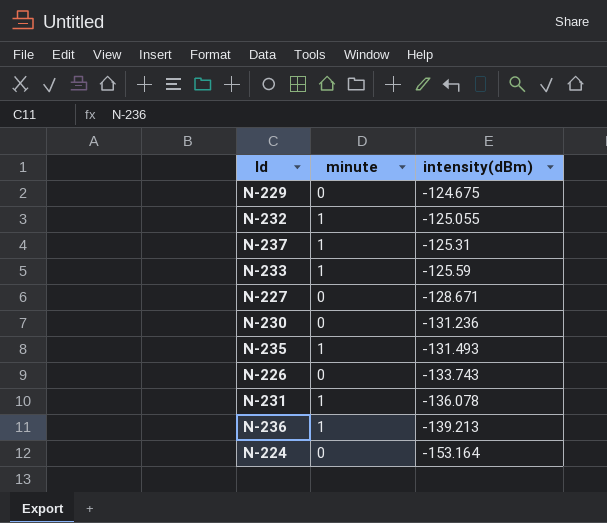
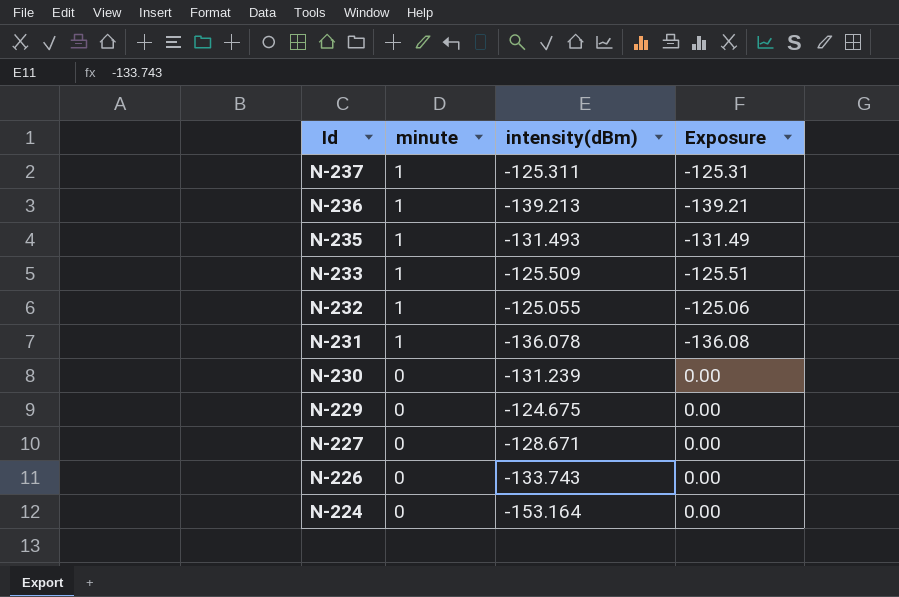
row order: intensity(dBm) descending -> Id descending
column Exposure | formula: none -> [minute] * [intensity(dBm)]
N-237 | intensity(dBm): -125.31 -> -125.311
N-233 | intensity(dBm): -125.59 -> -125.509
N-230 | intensity(dBm): -131.236 -> -131.239

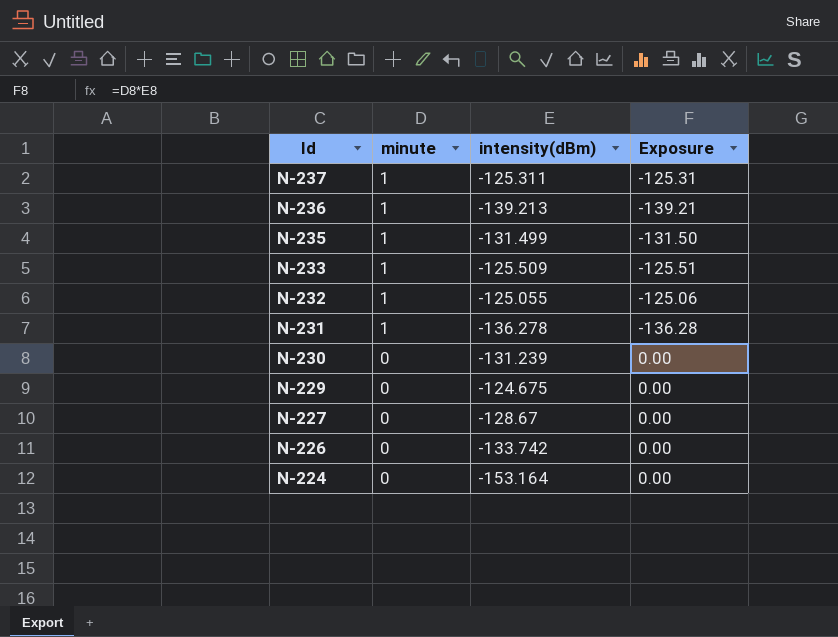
N-235 | intensity(dBm): -131.493 -> -131.499
N-235 | Exposure: -131.49 -> -131.50
N-231 | intensity(dBm): -136.078 -> -136.278
N-231 | Exposure: -136.08 -> -136.28
N-227 | intensity(dBm): -128.671 -> -128.67
N-226 | intensity(dBm): -133.743 -> -133.742

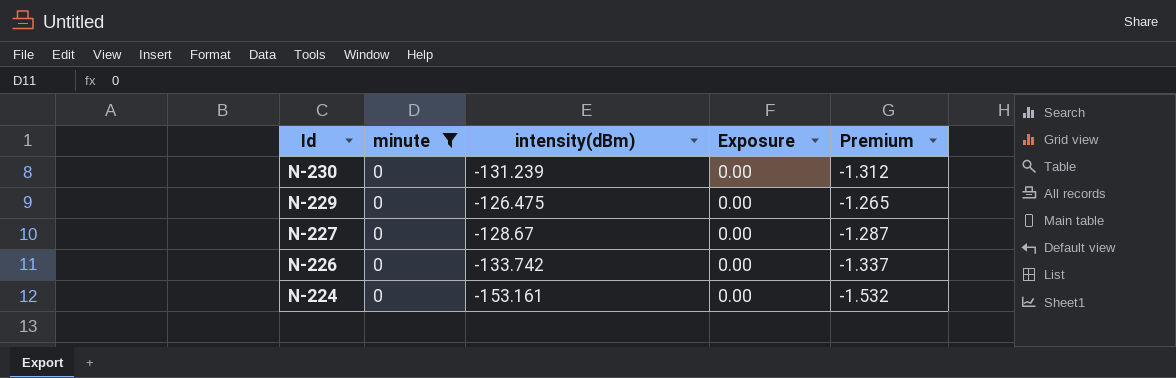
filter: none -> minute = 0
column Premium | formula: none -> [intensity(dBm)] * 0.01
N-229 | intensity(dBm): -124.675 -> -126.475
N-224 | intensity(dBm): -153.164 -> -153.161

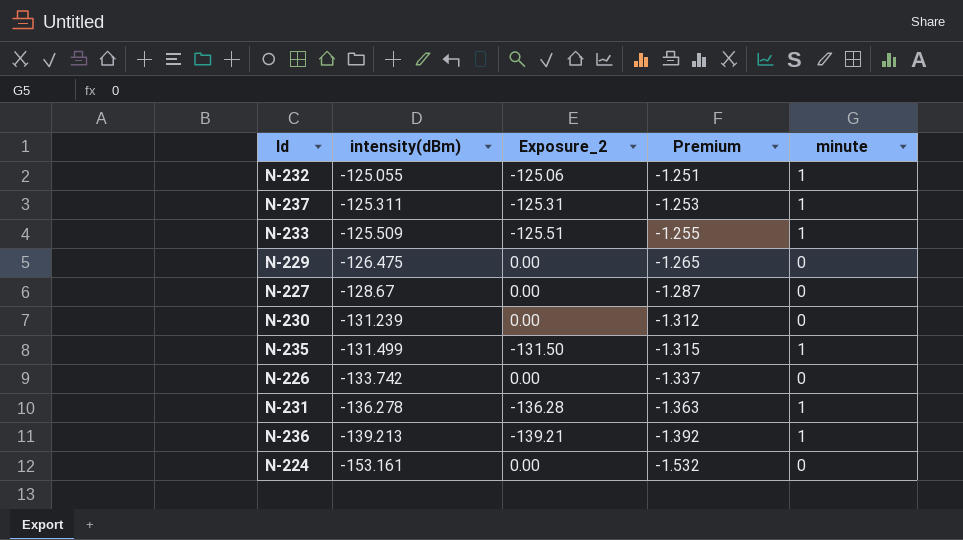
filter: minute = 0 -> none
row order: Id descending -> intensity(dBm) descending
column name: Exposure -> Exposure_2
column minute | position: 2 -> 5

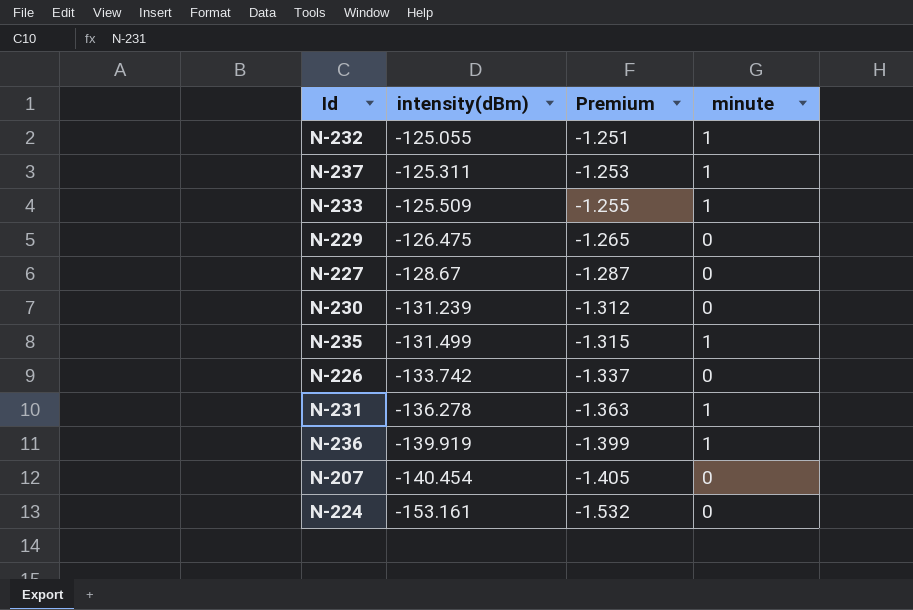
column Exposure_2 | formula: [intensity(dBm)] * [minute] -> none
N-236 | intensity(dBm): -139.213 -> -139.919
N-236 | Premium: -1.392 -> -1.399
row N-207: none -> -140.454 | -1.405 | 0

